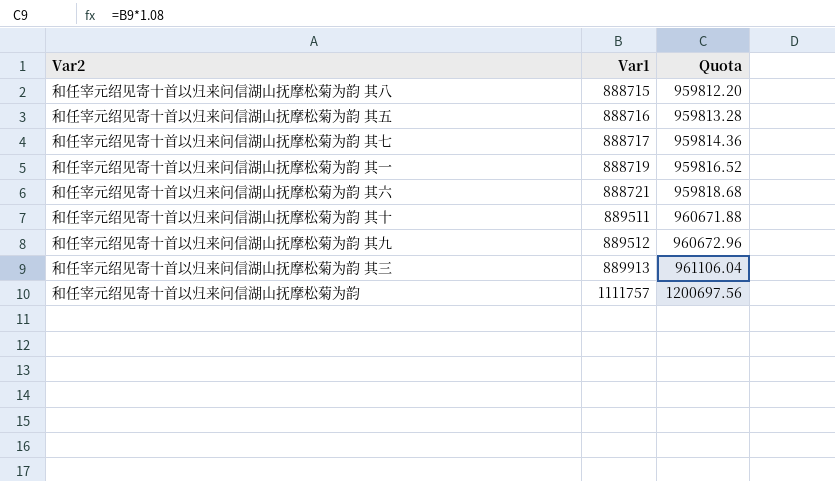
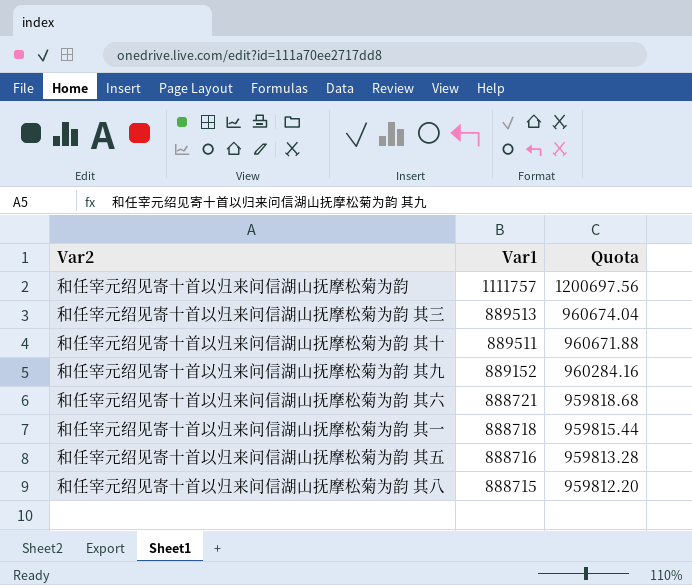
row order: Var1 ascending -> Var1 descending
row 和任宰元绍见寄十首以归来问信湖山抚摩松菊为韵 其七: 888717 | 959814.36 -> none
和任宰元绍见寄十首以归来问信湖山抚摩松菊为韵 其三 | Var1: 889913 -> 889513
和任宰元绍见寄十首以归来问信湖山抚摩松菊为韵 其三 | Quota: 961106.04 -> 960674.04
和任宰元绍见寄十首以归来问信湖山抚摩松菊为韵 其九 | Var1: 889512 -> 889152
和任宰元绍见寄十首以归来问信湖山抚摩松菊为韵 其九 | Quota: 960672.96 -> 960284.16
和任宰元绍见寄十首以归来问信湖山抚摩松菊为韵 其一 | Var1: 888719 -> 888718
和任宰元绍见寄十首以归来问信湖山抚摩松菊为韵 其一 | Quota: 959816.52 -> 959815.44

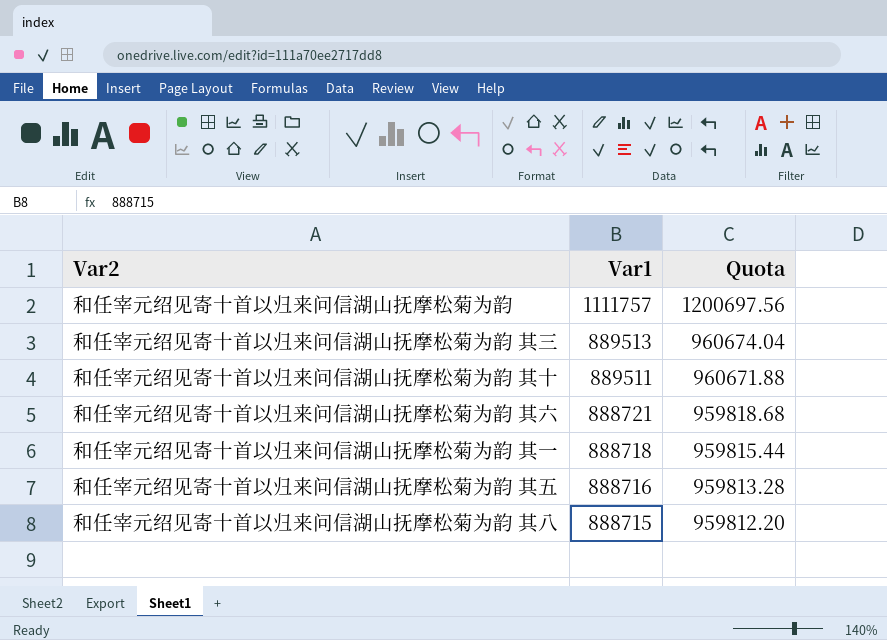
row 和任宰元绍见寄十首以归来问信湖山抚摩松菊为韵 其九: 889152 | 960284.16 -> none

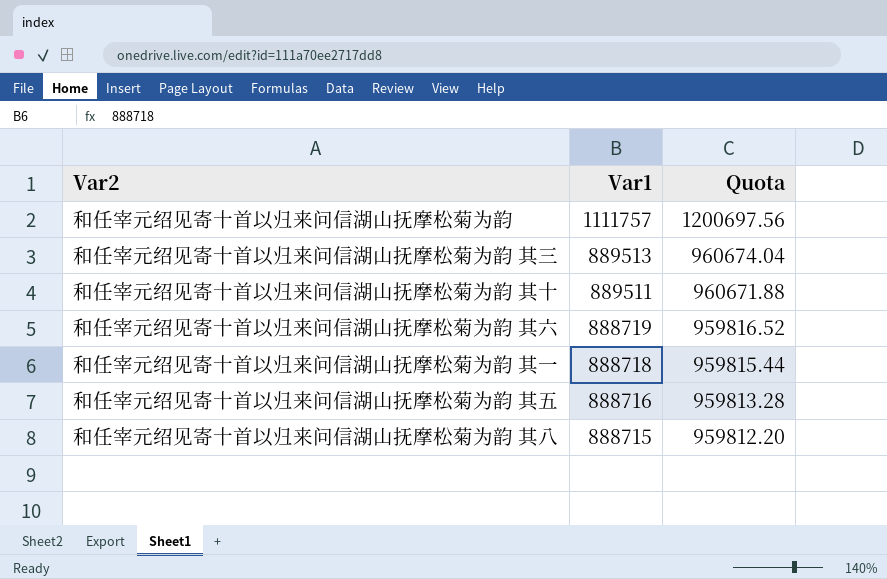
和任宰元绍见寄十首以归来问信湖山抚摩松菊为韵 其六 | Var1: 888721 -> 888719
和任宰元绍见寄十首以归来问信湖山抚摩松菊为韵 其六 | Quota: 959818.68 -> 959816.52

